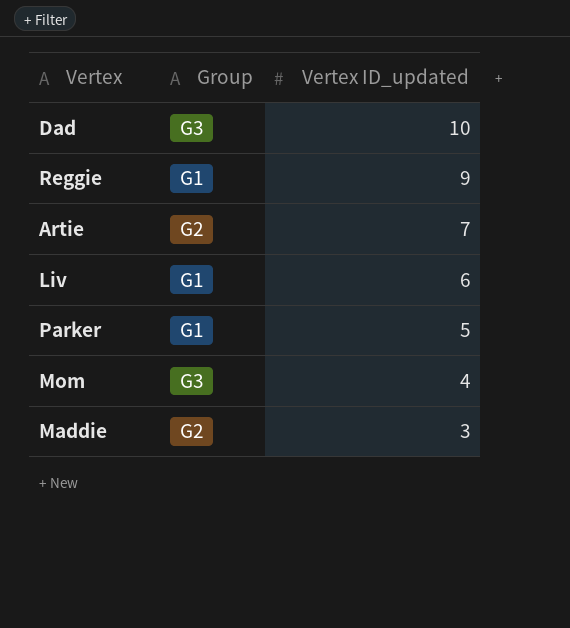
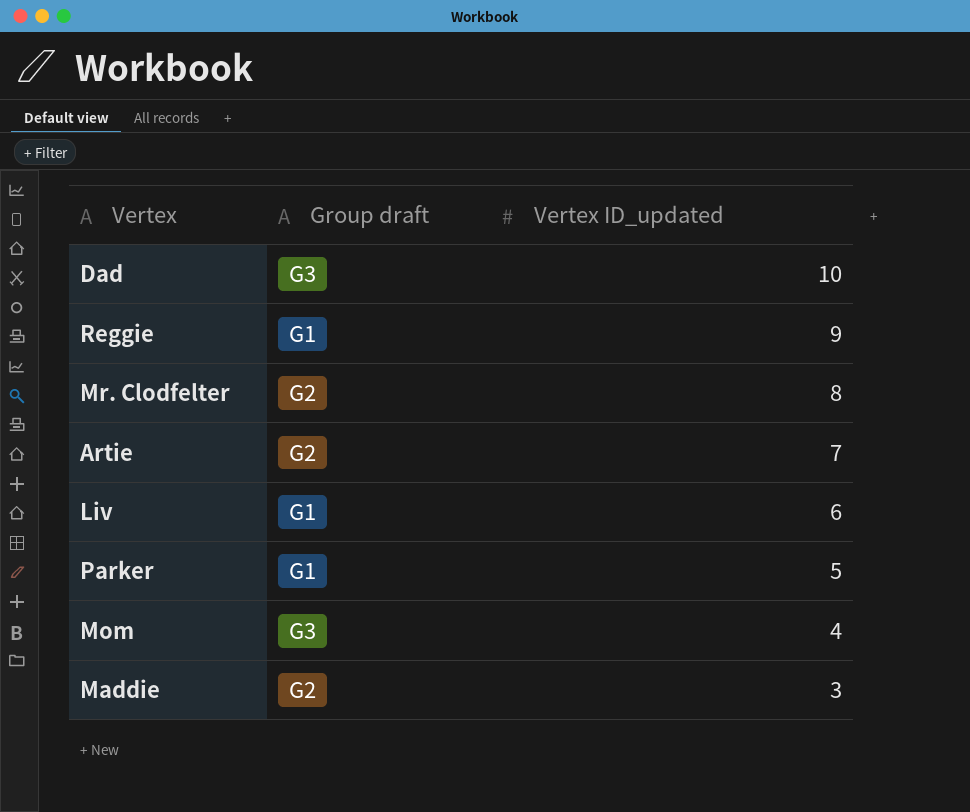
column name: Group -> Group draft
row Mr. Clodfelter: none -> G2 | 8

